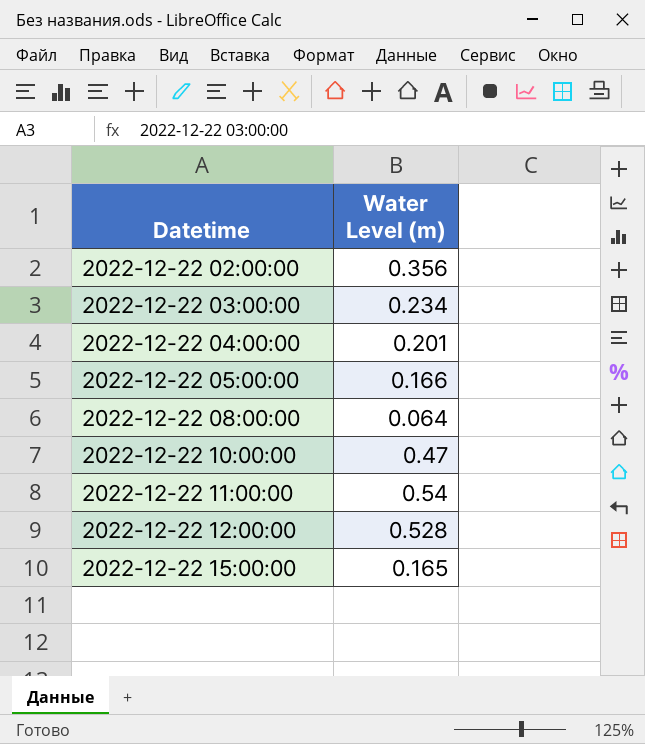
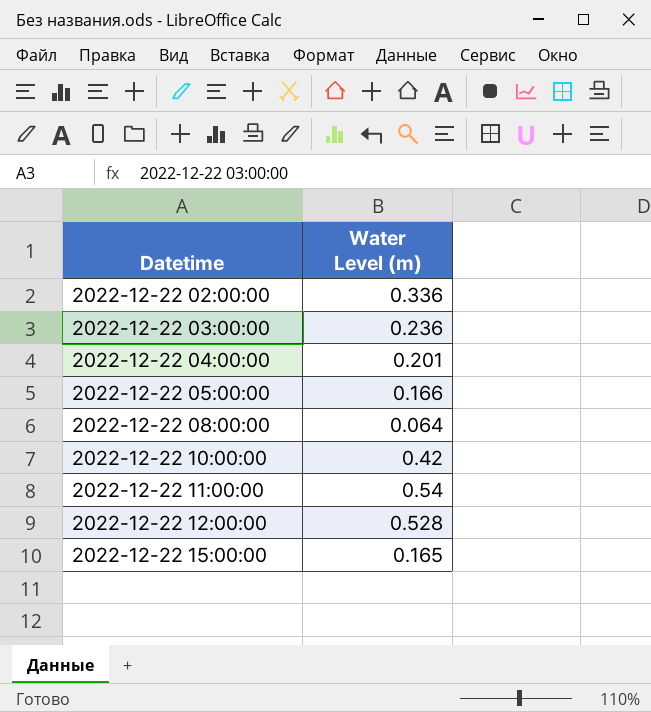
2022-12-22 02:00:00 | Water Level (m): 0.356 -> 0.336
2022-12-22 03:00:00 | Water Level (m): 0.234 -> 0.236
2022-12-22 10:00:00 | Water Level (m): 0.47 -> 0.42

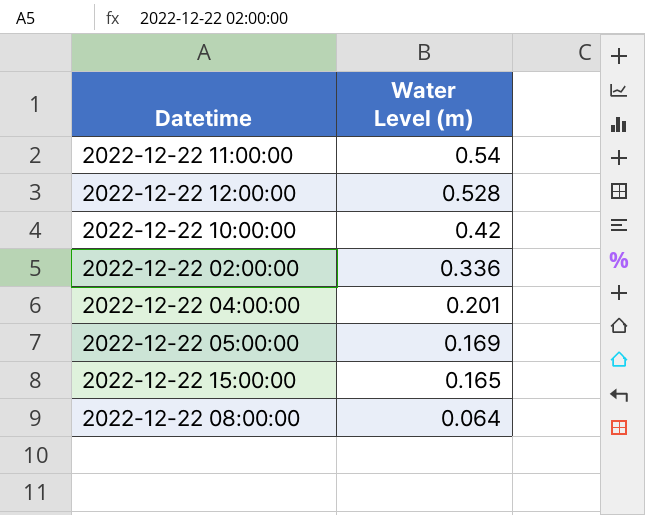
row order: Datetime ascending -> Water Level (m) descending
row 2022-12-22 03:00:00: 0.236 -> none
2022-12-22 05:00:00 | Water Level (m): 0.166 -> 0.169

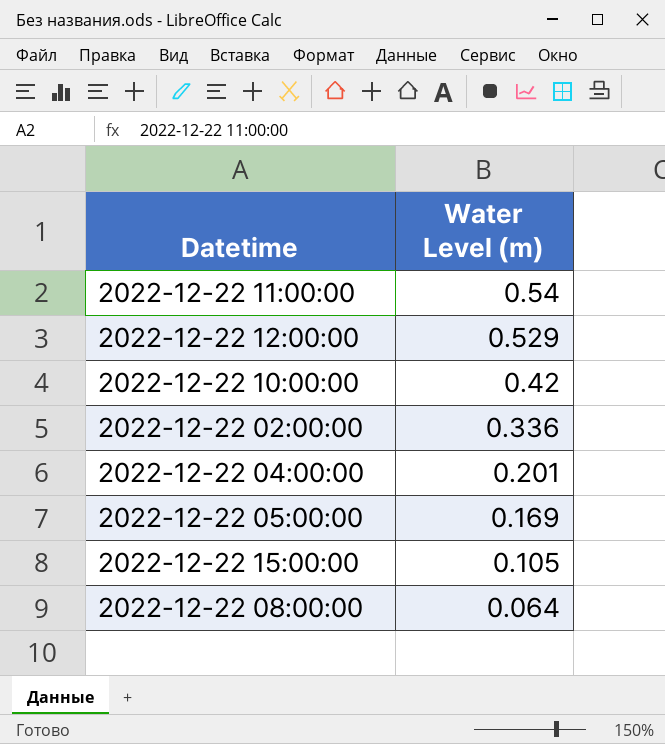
2022-12-22 12:00:00 | Water Level (m): 0.528 -> 0.529
2022-12-22 15:00:00 | Water Level (m): 0.165 -> 0.105

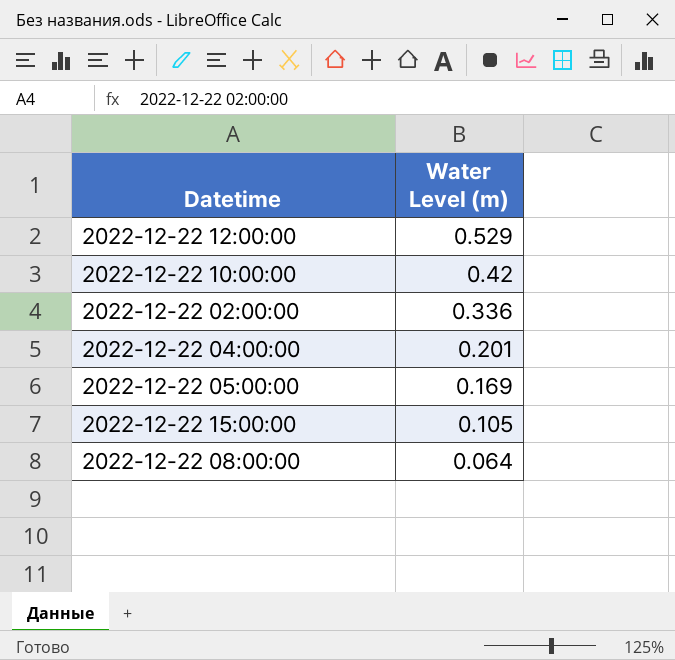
row 2022-12-22 11:00:00: 0.54 -> none

